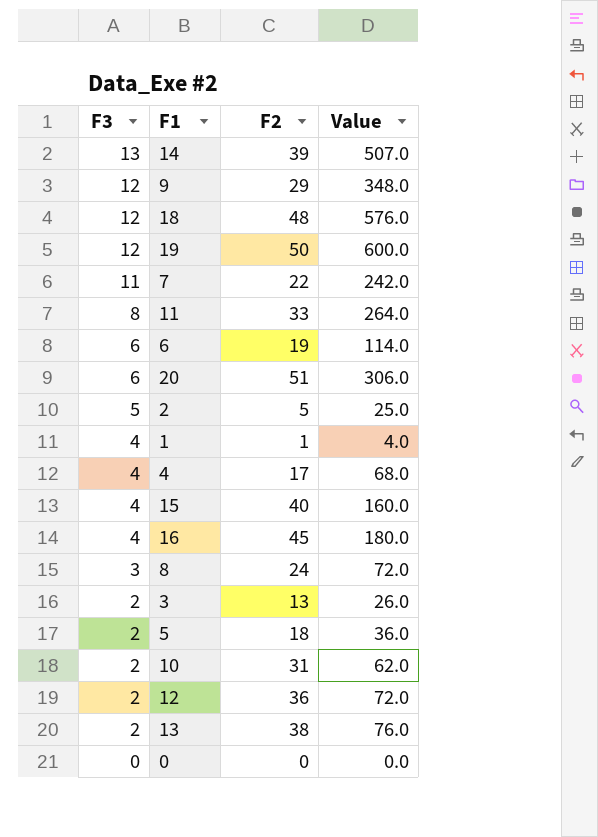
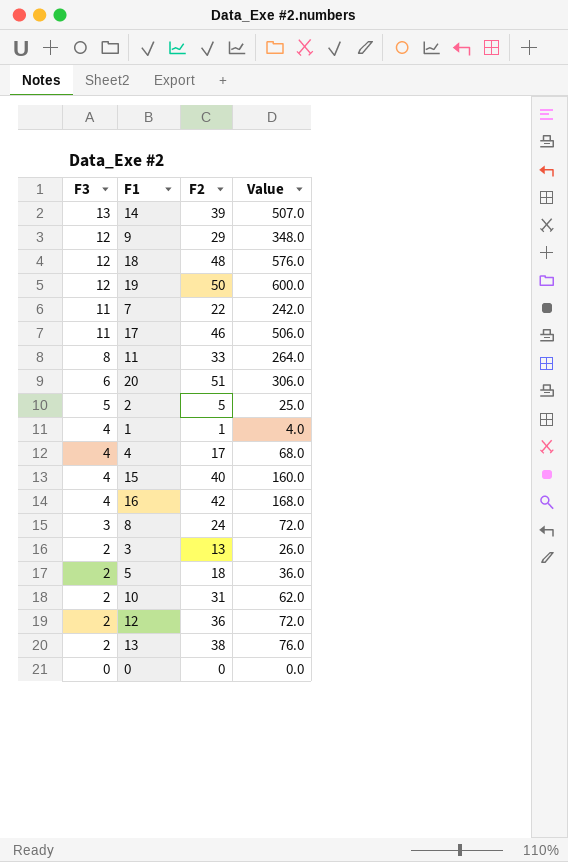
row 6: 6 | 19 | 114.0 -> none
row 17: none -> 11 | 46 | 506.0
16 | F2: 45 -> 42
16 | Value: 180.0 -> 168.0

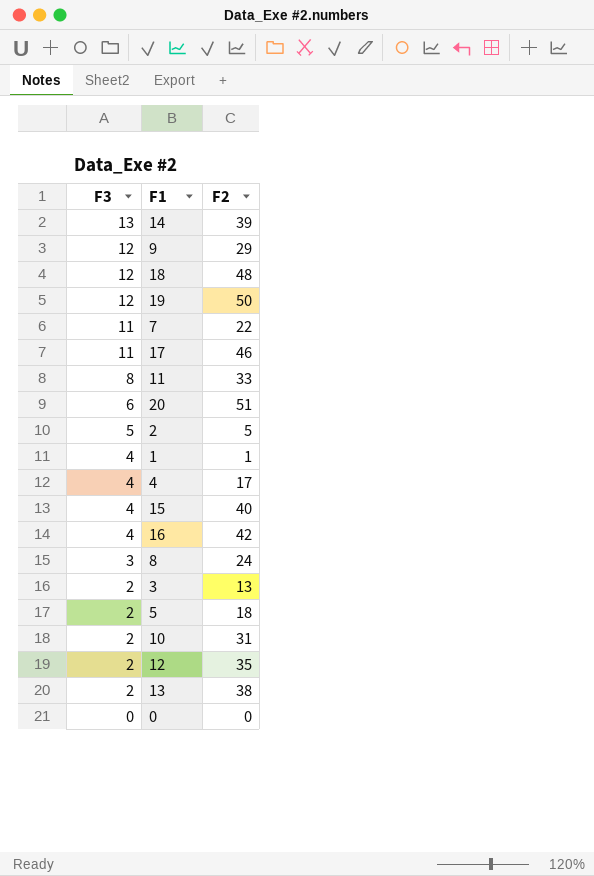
column Value | formula: [F3] * [F2] -> none
12 | F2: 36 -> 35

